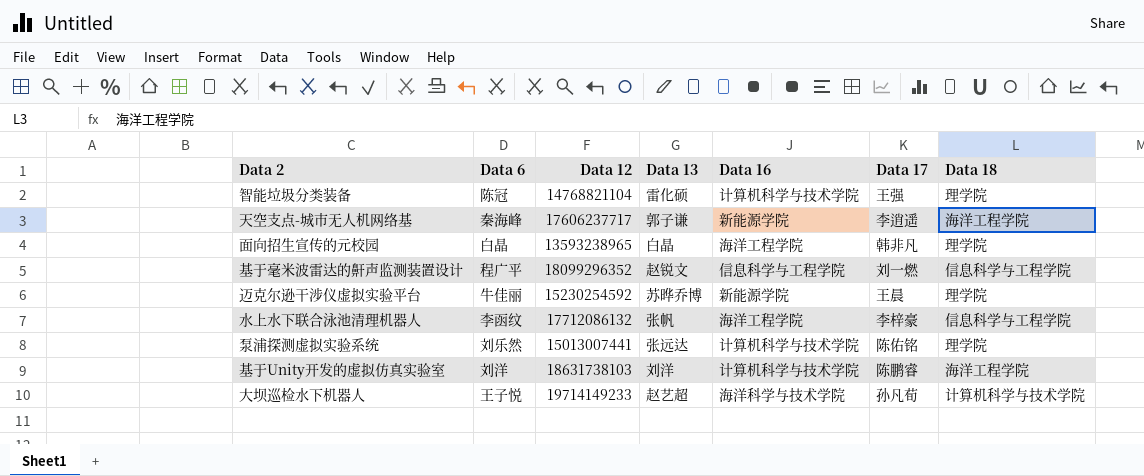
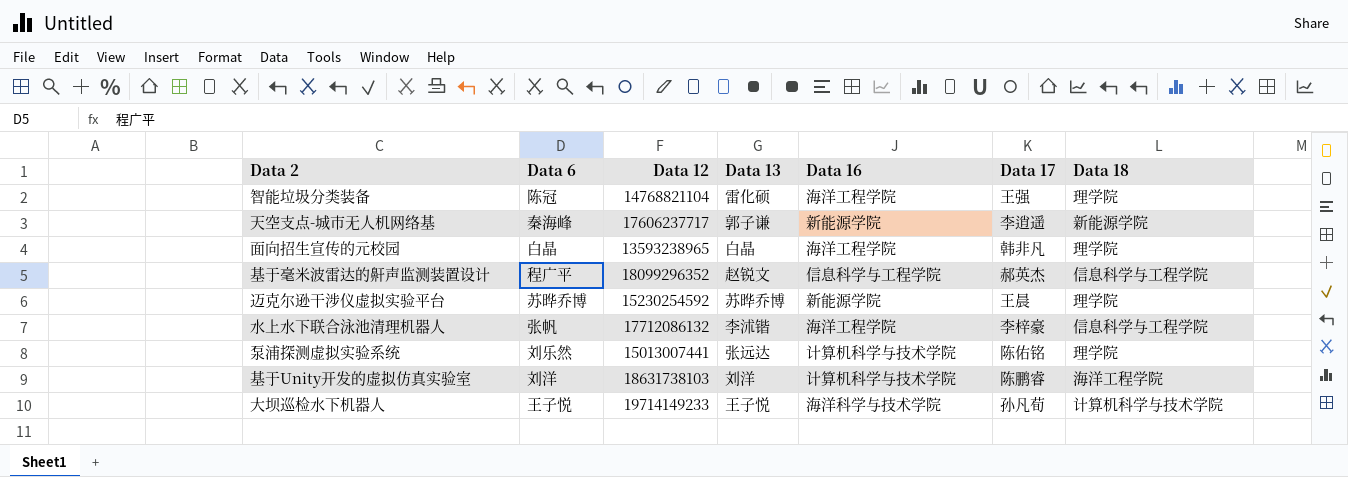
智能垃圾分类装备 | Data 16: 计算机科学与技术学院 -> 海洋工程学院
天空支点-城市无人机网络基 | Data 18: 海洋工程学院 -> 新能源学院
基于毫米波雷达的鼾声监测装置设计 | Data 17: 刘一燃 -> 郝英杰
迈克尔逊干涉仪虚拟实验平台 | Data 6: 牛佳丽 -> 苏晔乔博
水上水下联合泳池清理机器人 | Data 6: 李函纹 -> 张帆
水上水下联合泳池清理机器人 | Data 13: 张帆 -> 李沭锴
大坝巡检水下机器人 | Data 13: 赵艺超 -> 王子悦

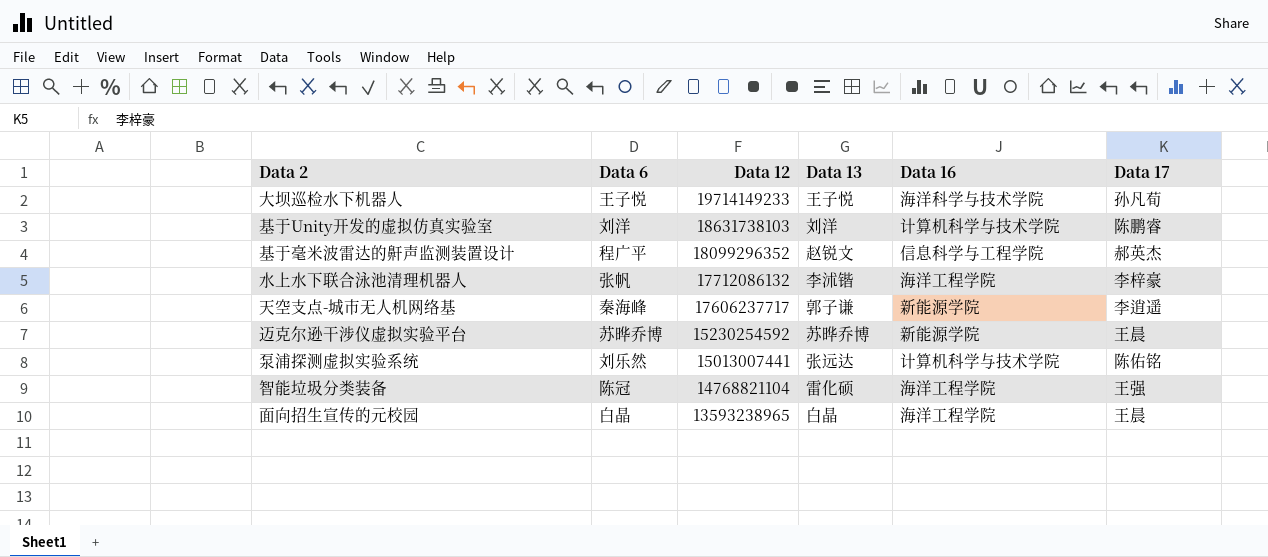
row order: none -> Data 12 descending
column Data 18 | position: 7 -> none
面向招生宣传的元校园 | Data 17: 韩非凡 -> 王晨

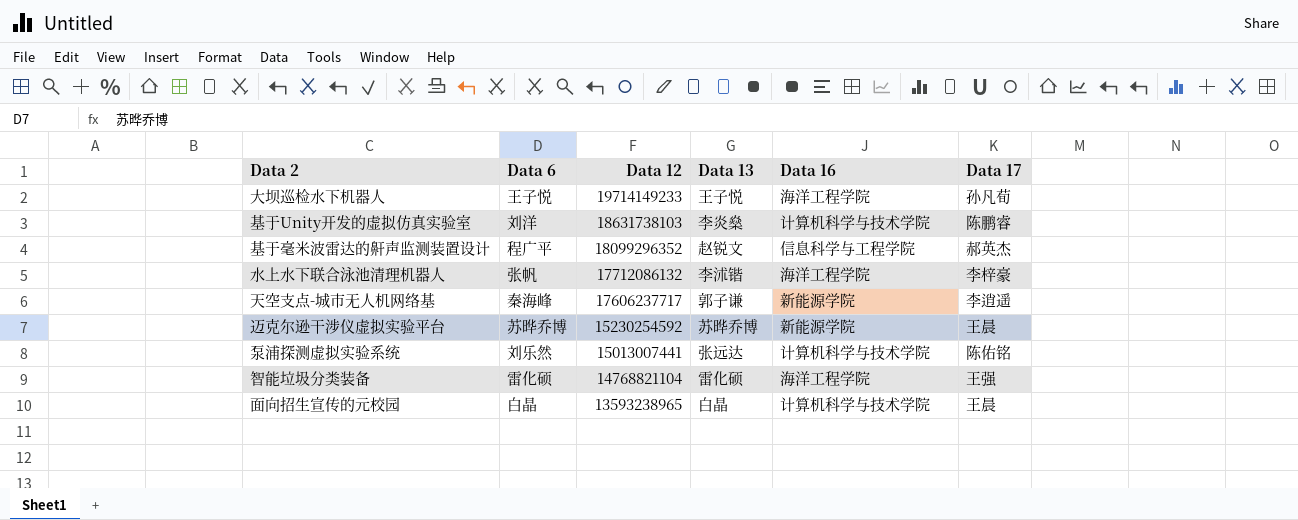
大坝巡检水下机器人 | Data 16: 海洋科学与技术学院 -> 海洋工程学院
基于Unity开发的虚拟仿真实验室 | Data 13: 刘洋 -> 李炎燊
智能垃圾分类装备 | Data 6: 陈冠 -> 雷化硕
面向招生宣传的元校园 | Data 16: 海洋工程学院 -> 计算机科学与技术学院

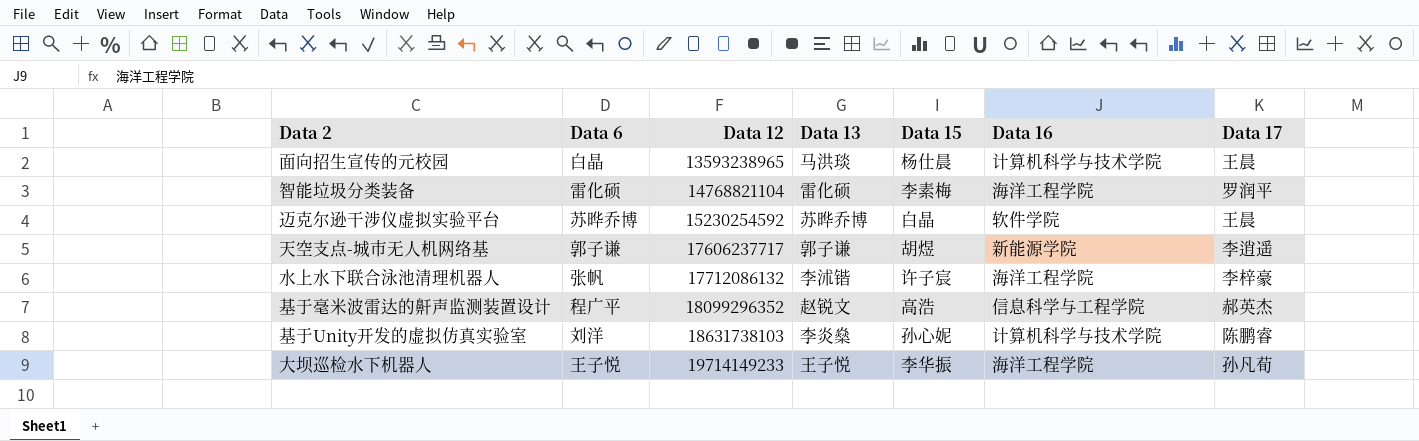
row order: Data 12 descending -> Data 12 ascending
column Data 15 | position: none -> 5
row 泵浦探测虚拟实验系统: 刘乐然 | 15013007441 | 张远达 | 计算机科学与技术学院 | 陈佑铭 -> none
面向招生宣传的元校园 | Data 13: 白晶 -> 马洪琰
智能垃圾分类装备 | Data 17: 王强 -> 罗润平
迈克尔逊干涉仪虚拟实验平台 | Data 16: 新能源学院 -> 软件学院
天空支点-城市无人机网络基 | Data 6: 秦海峰 -> 郭子谦

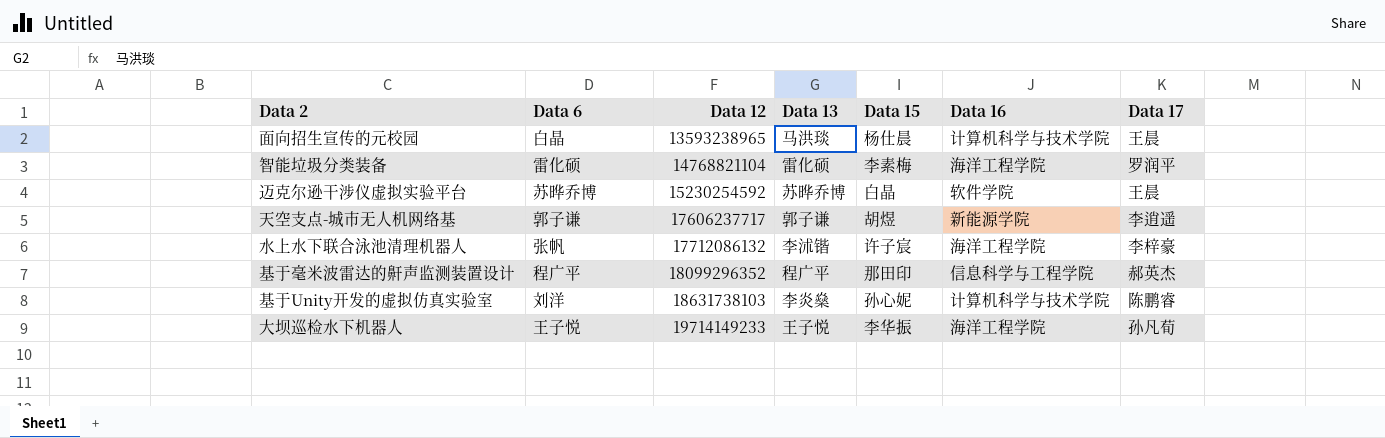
基于毫米波雷达的鼾声监测装置设计 | Data 13: 赵锐文 -> 程广平
基于毫米波雷达的鼾声监测装置设计 | Data 15: 高浩 -> 那田印

